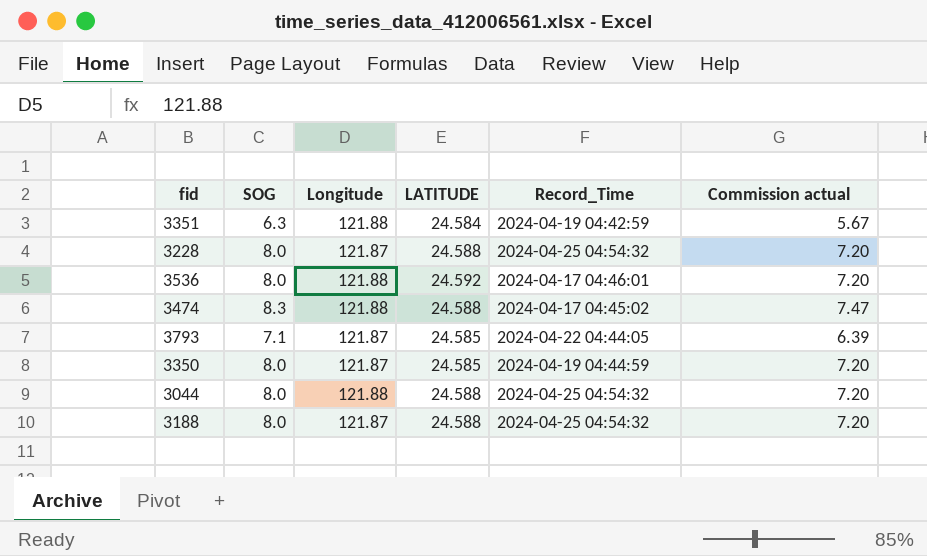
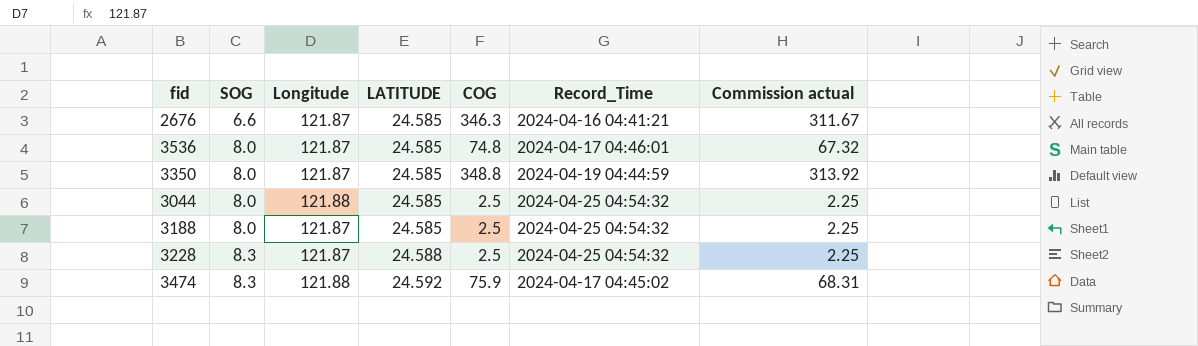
row order: none -> SOG ascending
column COG | position: none -> 5
column Commission actual | formula: [SOG] * 0.9 -> [COG] * 0.9
row 3351: 6.3 | 121.88 | 24.584 | 2024-04-19 04:42:59 | 5.67 -> none
row 3793: 7.1 | 121.87 | 24.585 | 2024-04-22 04:44:05 | 6.39 -> none
row 2676: none -> 6.6 | 121.87 | 24.585 | 346.3 | 2024-04-16 04:41:21 | 311.67
3536 | Longitude: 121.88 -> 121.87
3536 | LATITUDE: 24.592 -> 24.585
3044 | LATITUDE: 24.588 -> 24.585
3188 | LATITUDE: 24.588 -> 24.585
3228 | SOG: 8.0 -> 8.3
3474 | LATITUDE: 24.588 -> 24.592

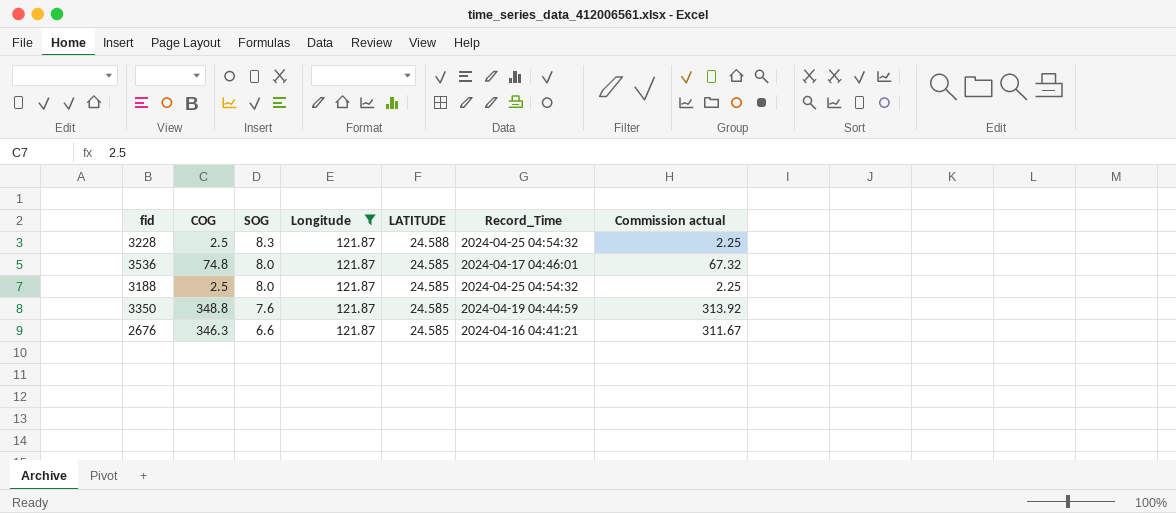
filter: none -> Longitude = 121.87
row order: SOG ascending -> SOG descending
column COG | position: 5 -> 2
3350 | SOG: 8.0 -> 7.6

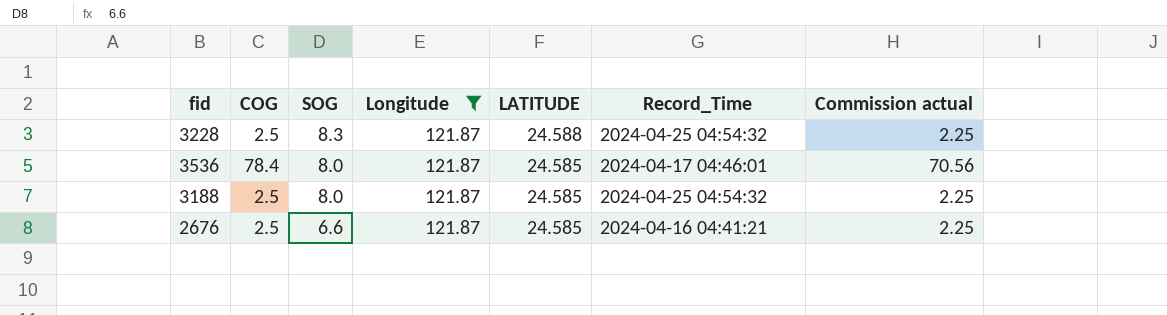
row 3350: 348.8 | 7.6 | 121.87 | 24.585 | 2024-04-19 04:44:59 | 313.92 -> none
3536 | COG: 74.8 -> 78.4
3536 | Commission actual: 67.32 -> 70.56
2676 | COG: 346.3 -> 2.5
2676 | Commission actual: 311.67 -> 2.25

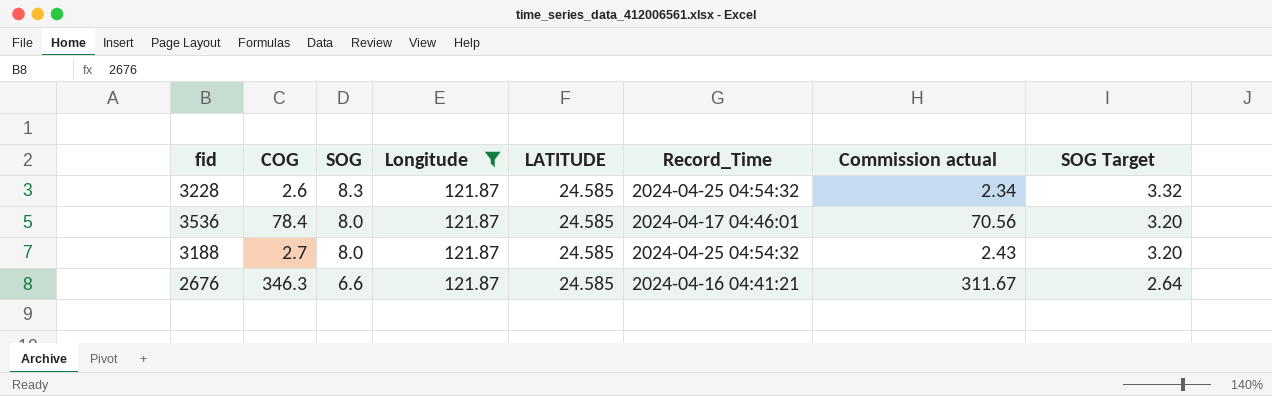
column SOG Target | formula: none -> [SOG] * 0.4
3228 | COG: 2.5 -> 2.6
3228 | LATITUDE: 24.588 -> 24.585
3228 | Commission actual: 2.25 -> 2.34
3188 | COG: 2.5 -> 2.7
3188 | Commission actual: 2.25 -> 2.43
2676 | COG: 2.5 -> 346.3
2676 | Commission actual: 2.25 -> 311.67

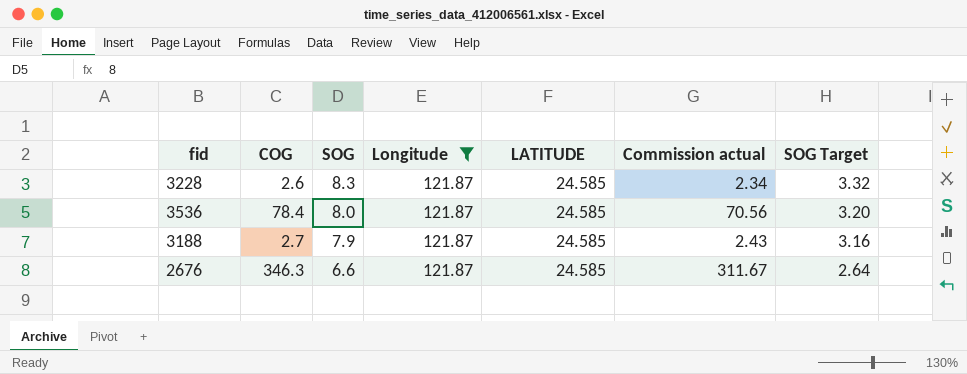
column Record_Time | position: 6 -> none
3188 | SOG: 8.0 -> 7.9
3188 | SOG Target: 3.20 -> 3.16

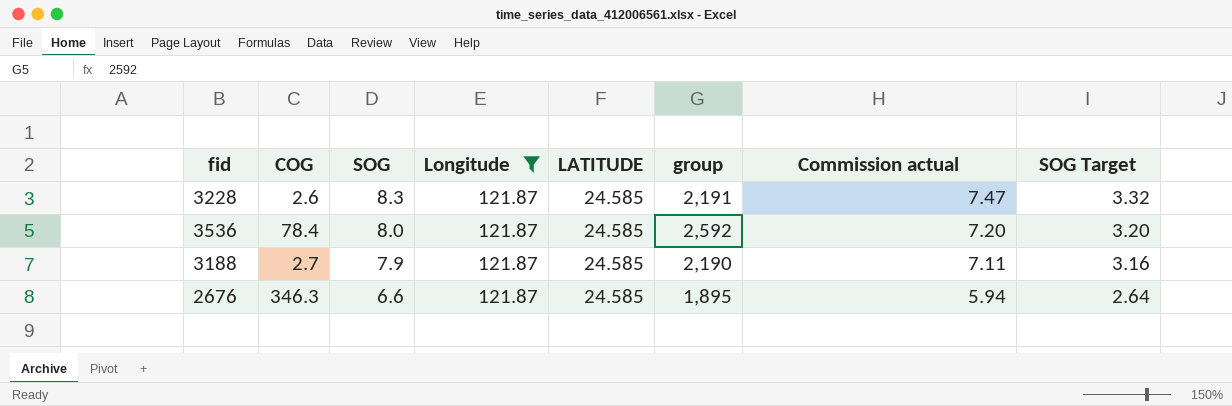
column group | position: none -> 6
column Commission actual | formula: [COG] * 0.9 -> [SOG] * 0.9

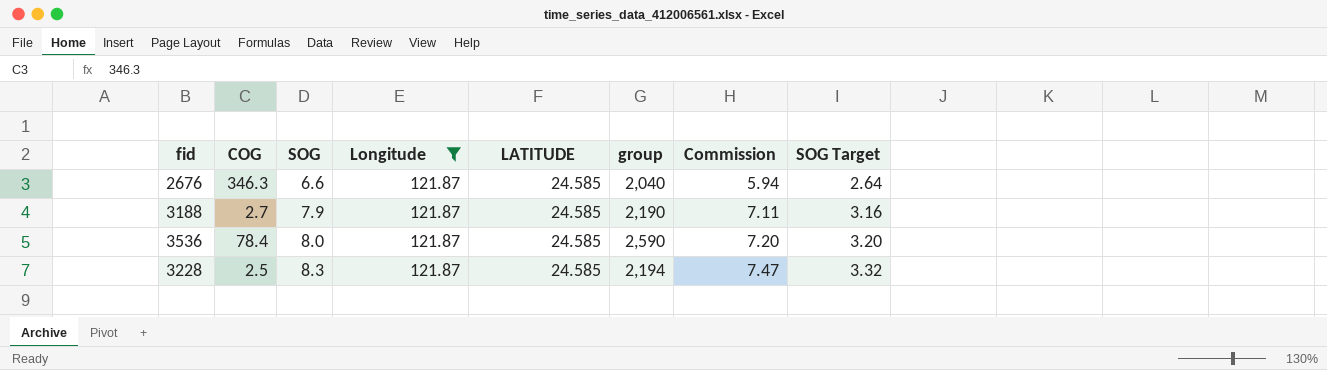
row order: SOG descending -> SOG ascending
column name: Commission actual -> Commission
2676 | group: 1,895 -> 2,040
3536 | group: 2,592 -> 2,590
3228 | COG: 2.6 -> 2.5
3228 | group: 2,191 -> 2,194

